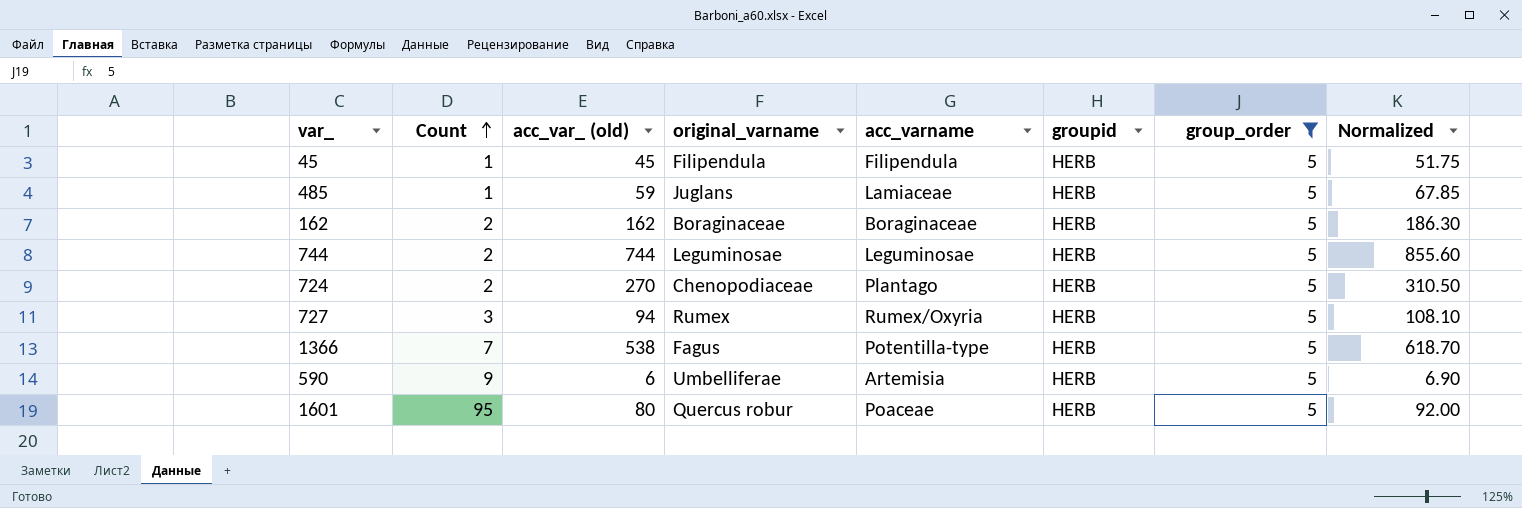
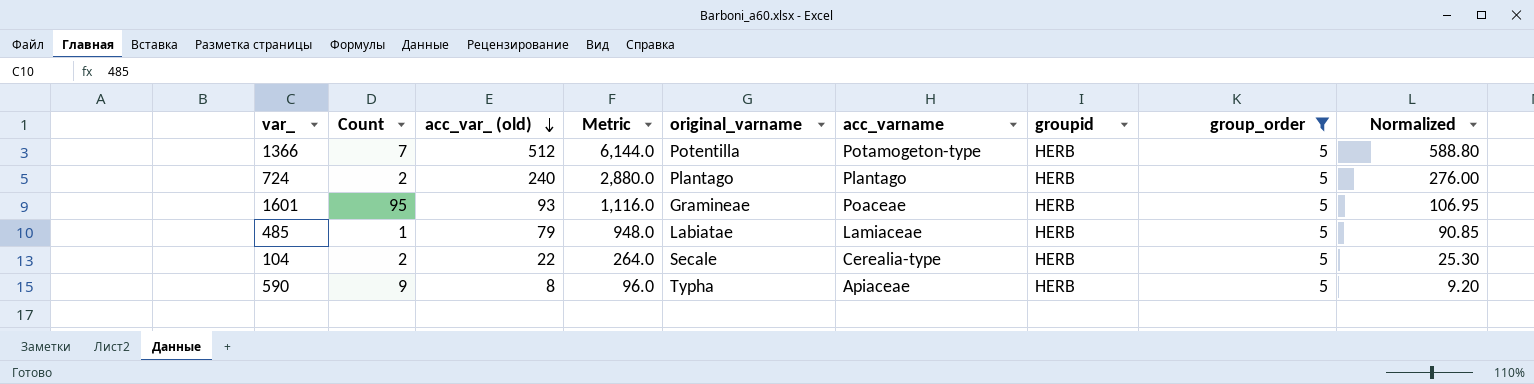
row order: Count ascending -> acc_var_ (old) descending
column Metric | formula: none -> [acc_var_ (old)] * 12
row 45: 1 | 45 | Filipendula | Filipendula | HERB | 5 | 51.75 -> none
row 162: 2 | 162 | Boraginaceae | Boraginaceae | HERB | 5 | 186.30 -> none
row 744: 2 | 744 | Leguminosae | Leguminosae | HERB | 5 | 855.60 -> none
row 727: 3 | 94 | Rumex | Rumex/Oxyria | HERB | 5 | 108.10 -> none
1366 | acc_var_ (old): 538 -> 512
1366 | original_varname: Fagus -> Potentilla
1366 | acc_varname: Potentilla-type -> Potamogeton-type
1366 | Normalized: 618.70 -> 588.80
724 | acc_var_ (old): 270 -> 240
724 | original_varname: Chenopodiaceae -> Plantago
724 | Normalized: 310.50 -> 276.00
1601 | acc_var_ (old): 80 -> 93
1601 | original_varname: Quercus robur -> Gramineae
1601 | Normalized: 92.00 -> 106.95
485 | acc_var_ (old): 59 -> 79
485 | original_varname: Juglans -> Labiatae
485 | Normalized: 67.85 -> 90.85
row 104: none -> 2 | 22 | 264.0 | Secale | Cerealia-type | HERB | 5 | 25.30
590 | acc_var_ (old): 6 -> 8
590 | original_varname: Umbelliferae -> Typha
590 | acc_varname: Artemisia -> Apiaceae
590 | Normalized: 6.90 -> 9.20

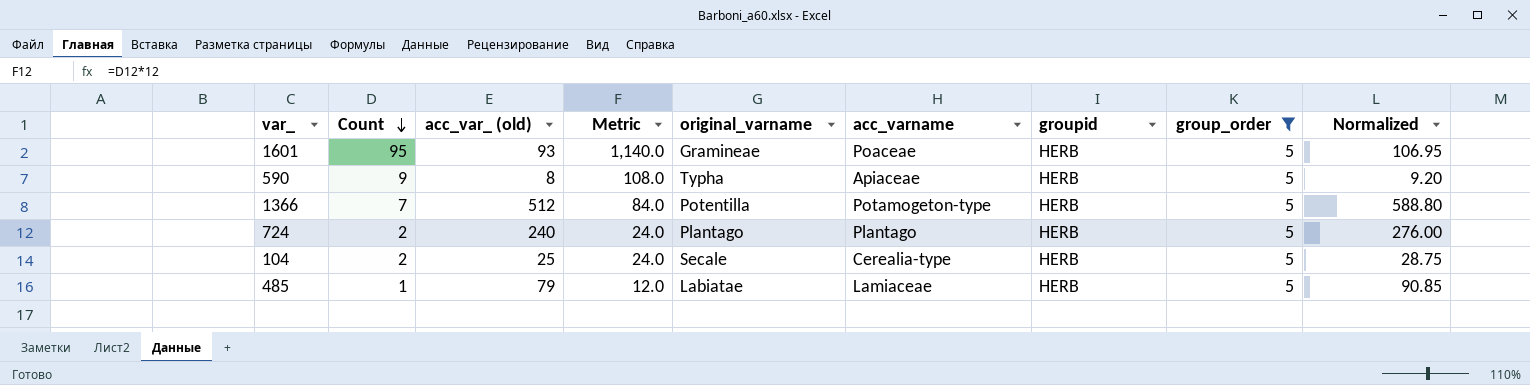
row order: acc_var_ (old) descending -> Count descending
column Metric | formula: [acc_var_ (old)] * 12 -> [Count] * 12
104 | acc_var_ (old): 22 -> 25
104 | Normalized: 25.30 -> 28.75

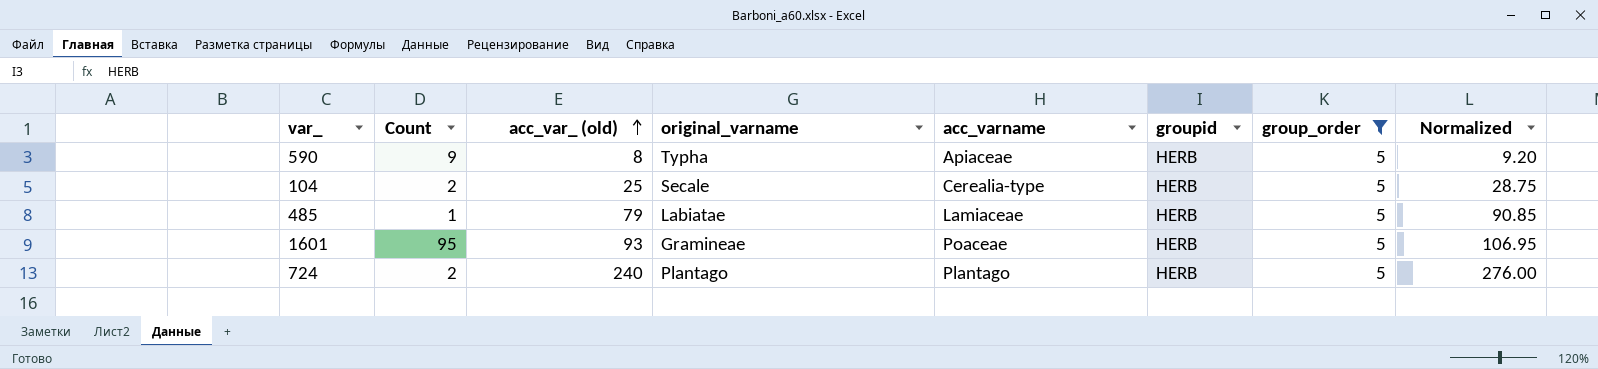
row order: Count descending -> acc_var_ (old) ascending
column Metric | formula: [Count] * 12 -> none
row 1366: 7 | 512 | 84.0 | Potentilla | Potamogeton-type | HERB | 5 | 588.80 -> none

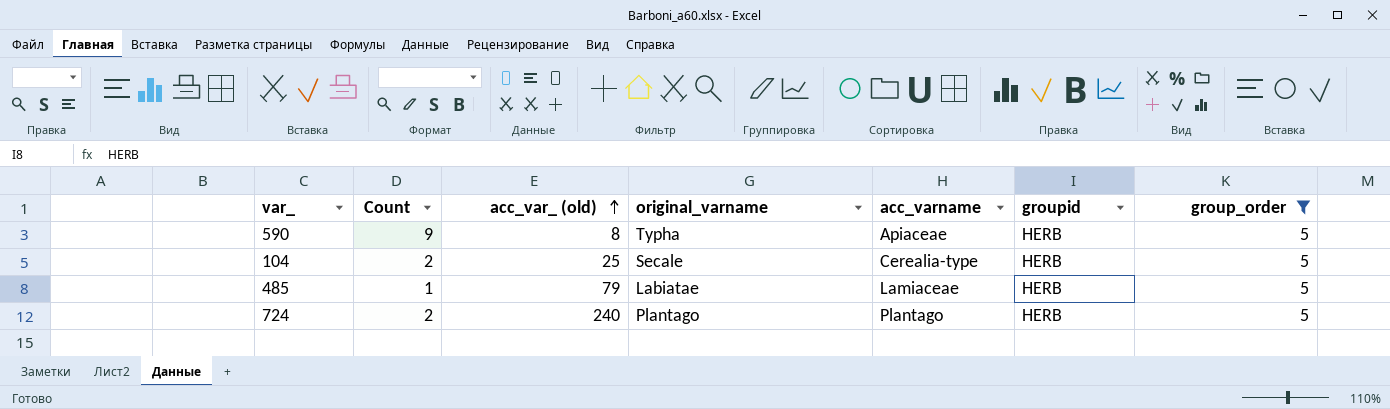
column Normalized | formula: [acc_var_ (old)] * 1.15 -> none
row 1601: 95 | 93 | Gramineae | Poaceae | HERB | 5 | 106.95 -> none

